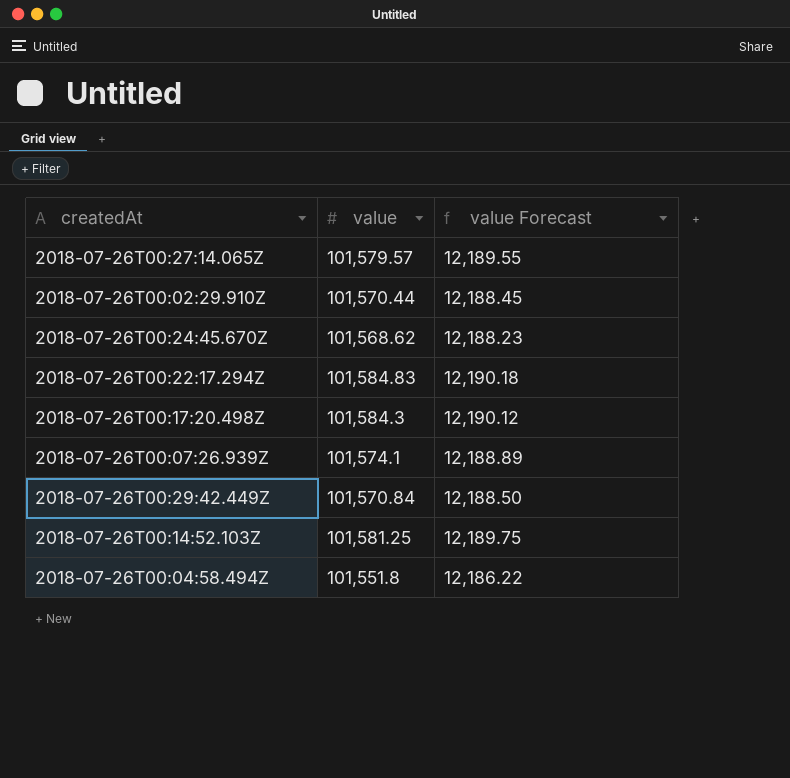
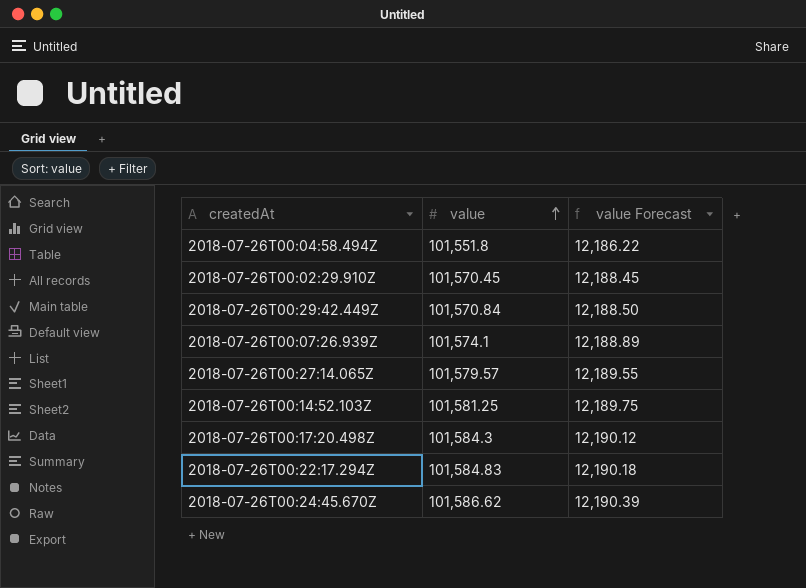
row order: none -> value ascending
2018-07-26T00:02:29.910Z | value: 101,570.44 -> 101,570.45
2018-07-26T00:24:45.670Z | value: 101,568.62 -> 101,586.62
2018-07-26T00:24:45.670Z | value Forecast: 12,188.23 -> 12,190.39

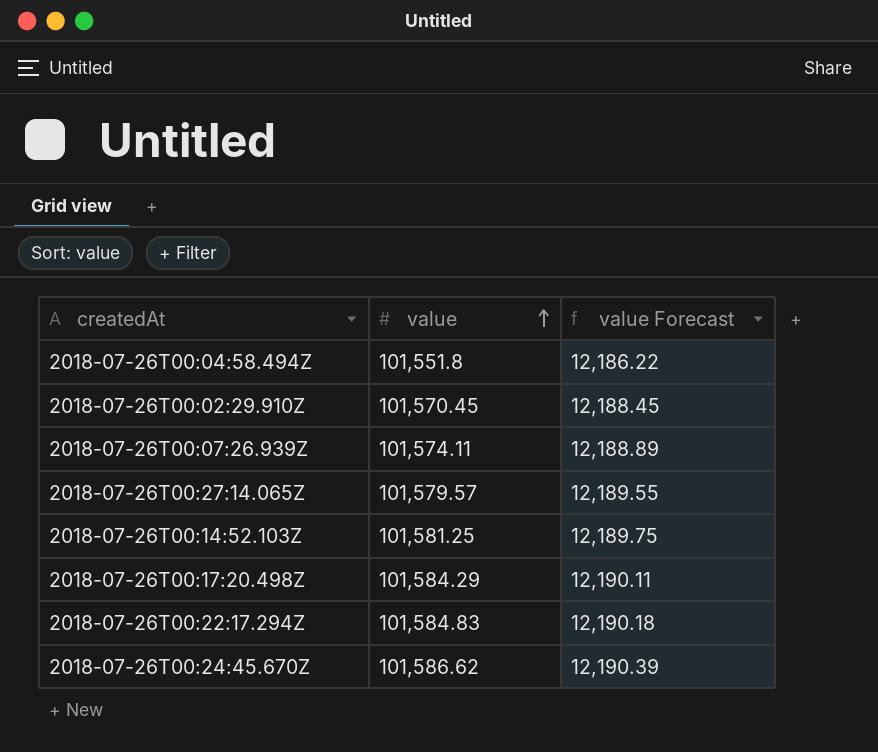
row 2018-07-26T00:29:42.449Z: 101,570.84 | 12,188.50 -> none
2018-07-26T00:07:26.939Z | value: 101,574.1 -> 101,574.11
2018-07-26T00:17:20.498Z | value: 101,584.3 -> 101,584.29
2018-07-26T00:17:20.498Z | value Forecast: 12,190.12 -> 12,190.11

